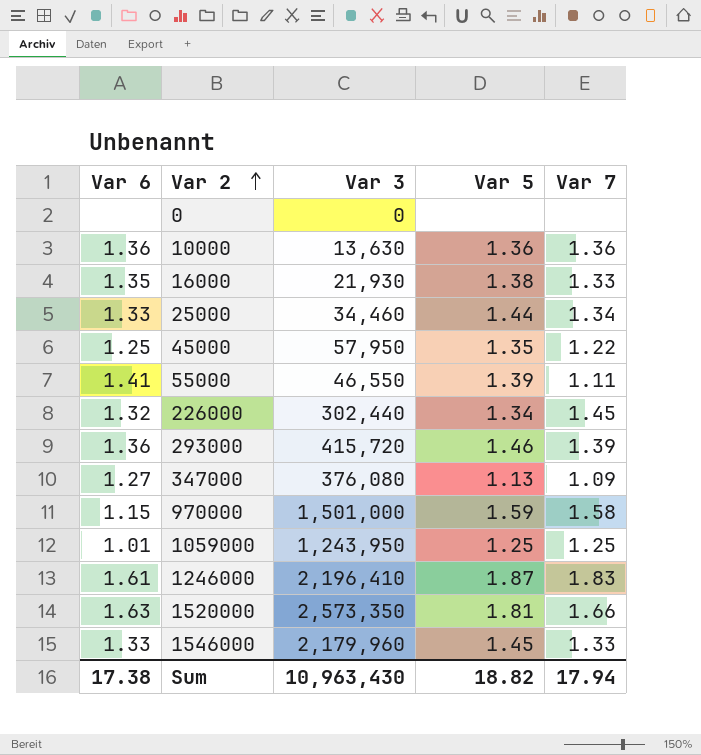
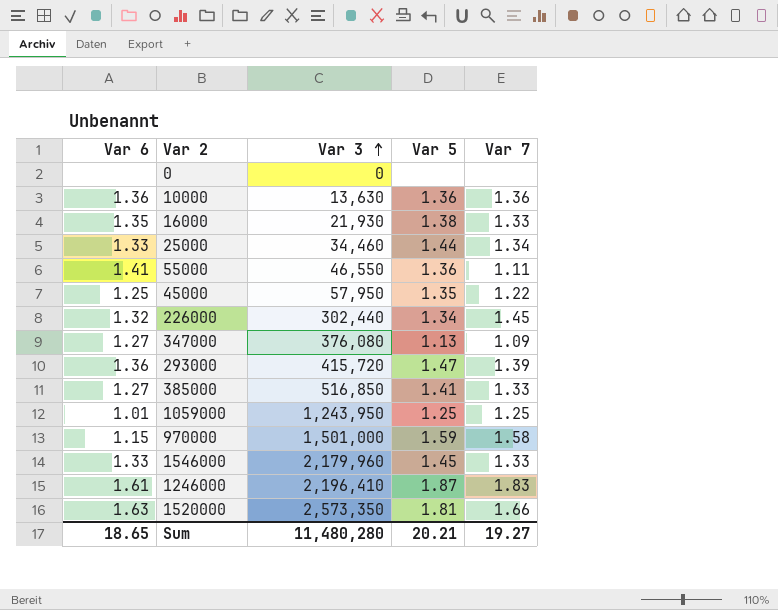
row order: Var 2 ascending -> Var 3 ascending
55000 | Var 5: 1.39 -> 1.36
293000 | Var 5: 1.46 -> 1.47
row 385000: none -> 1.27 | 516,850 | 1.41 | 1.33
Sum | Var 6: 17.38 -> 18.65
Sum | Var 3: 10,963,430 -> 11,480,280
Sum | Var 5: 18.82 -> 20.21
Sum | Var 7: 17.94 -> 19.27

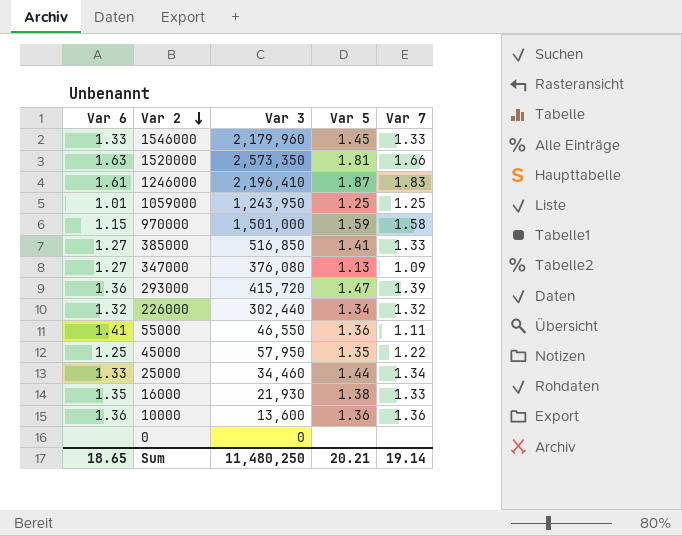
row order: Var 3 ascending -> Var 2 descending
226000 | Var 7: 1.45 -> 1.32
10000 | Var 3: 13,630 -> 13,600
Sum | Var 3: 11,480,280 -> 11,480,250
Sum | Var 7: 19.27 -> 19.14

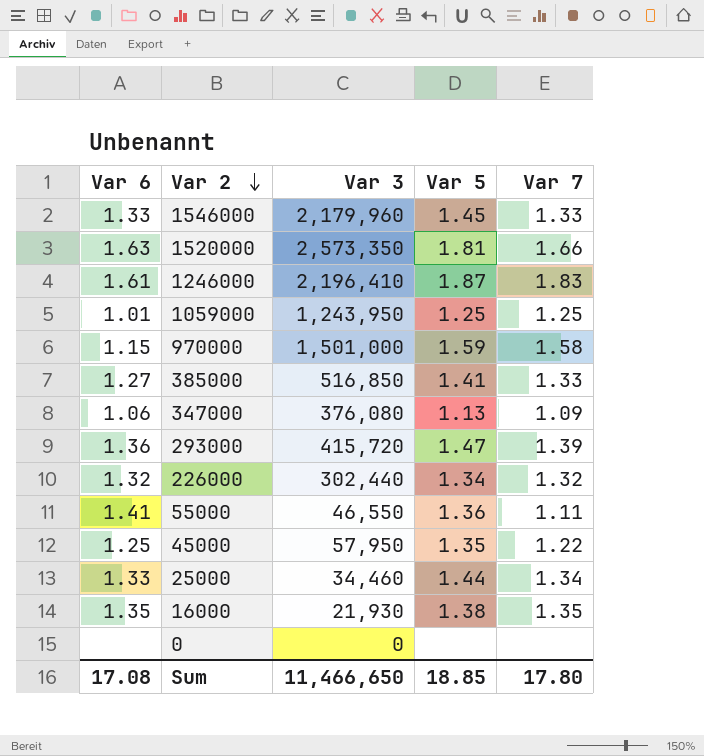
row 10000: 1.36 | 13,600 | 1.36 | 1.36 -> none
347000 | Var 6: 1.27 -> 1.06
16000 | Var 7: 1.33 -> 1.35
Sum | Var 6: 18.65 -> 17.08
Sum | Var 3: 11,480,250 -> 11,466,650
Sum | Var 5: 20.21 -> 18.85
Sum | Var 7: 19.14 -> 17.80

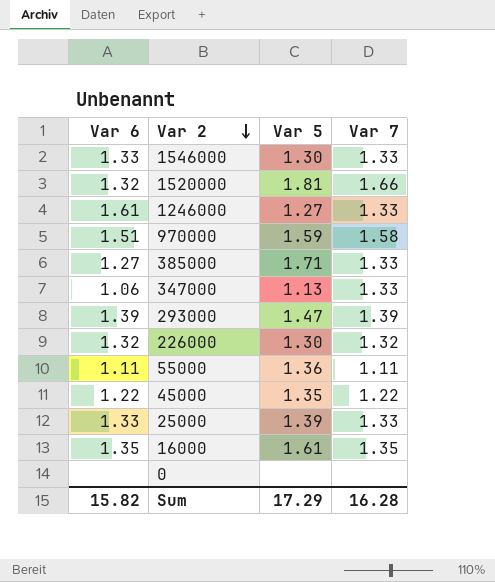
column Var 3 | position: 3 -> none
row 1059000: 1.01 | 1,243,950 | 1.25 | 1.25 -> none
1546000 | Var 5: 1.45 -> 1.30
1520000 | Var 6: 1.63 -> 1.32
1246000 | Var 5: 1.87 -> 1.27
1246000 | Var 7: 1.83 -> 1.33
970000 | Var 6: 1.15 -> 1.51
385000 | Var 5: 1.41 -> 1.71
347000 | Var 7: 1.09 -> 1.33
293000 | Var 6: 1.36 -> 1.39
226000 | Var 5: 1.34 -> 1.30
55000 | Var 6: 1.41 -> 1.11
45000 | Var 6: 1.25 -> 1.22
25000 | Var 5: 1.44 -> 1.39
25000 | Var 7: 1.34 -> 1.33
16000 | Var 5: 1.38 -> 1.61
Sum | Var 6: 17.08 -> 15.82
Sum | Var 5: 18.85 -> 17.29
Sum | Var 7: 17.80 -> 16.28

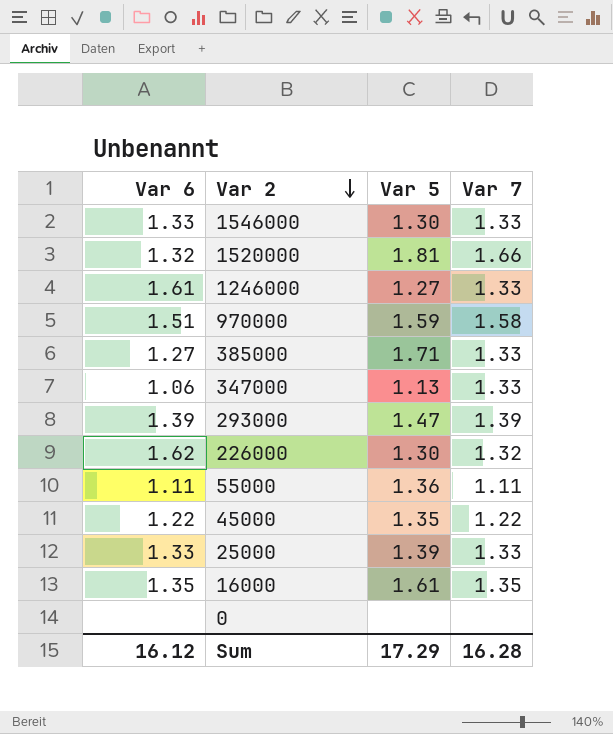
226000 | Var 6: 1.32 -> 1.62
Sum | Var 6: 15.82 -> 16.12

